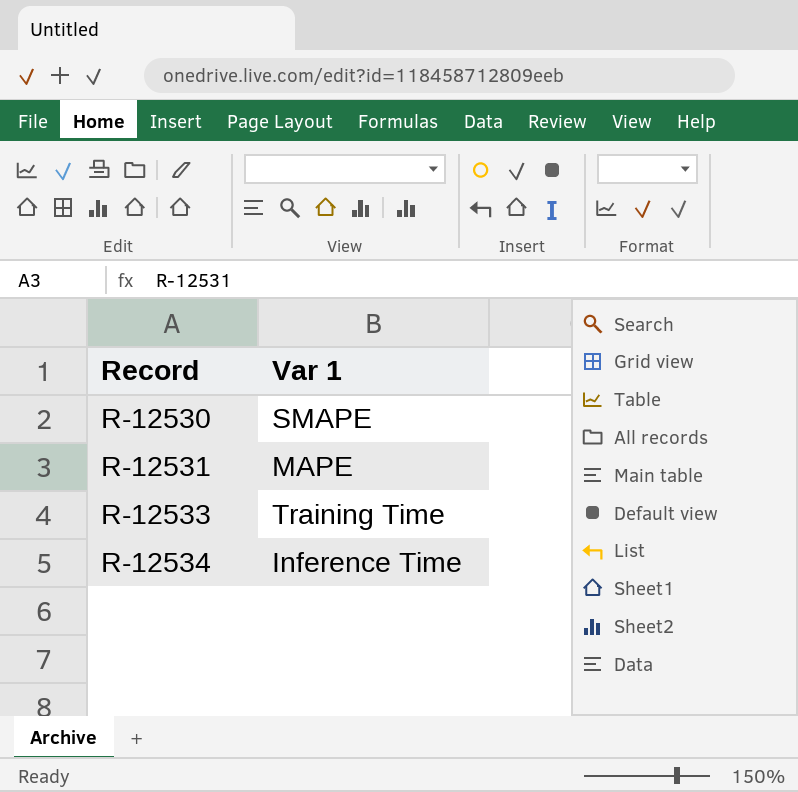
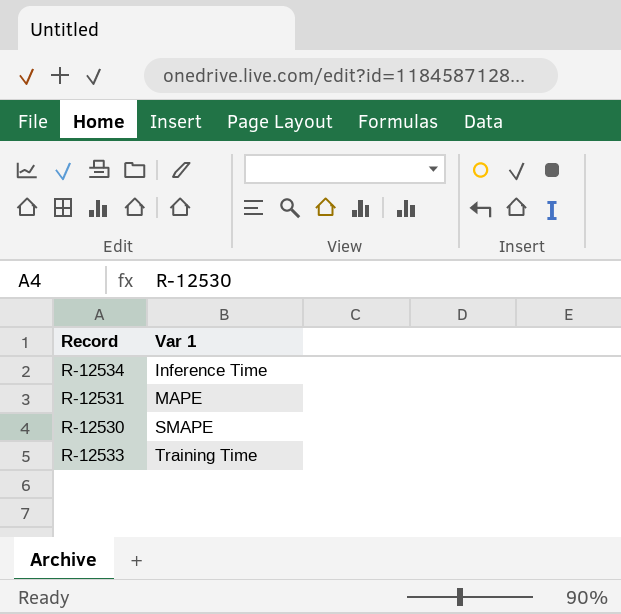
row order: Record ascending -> Var 1 ascending

